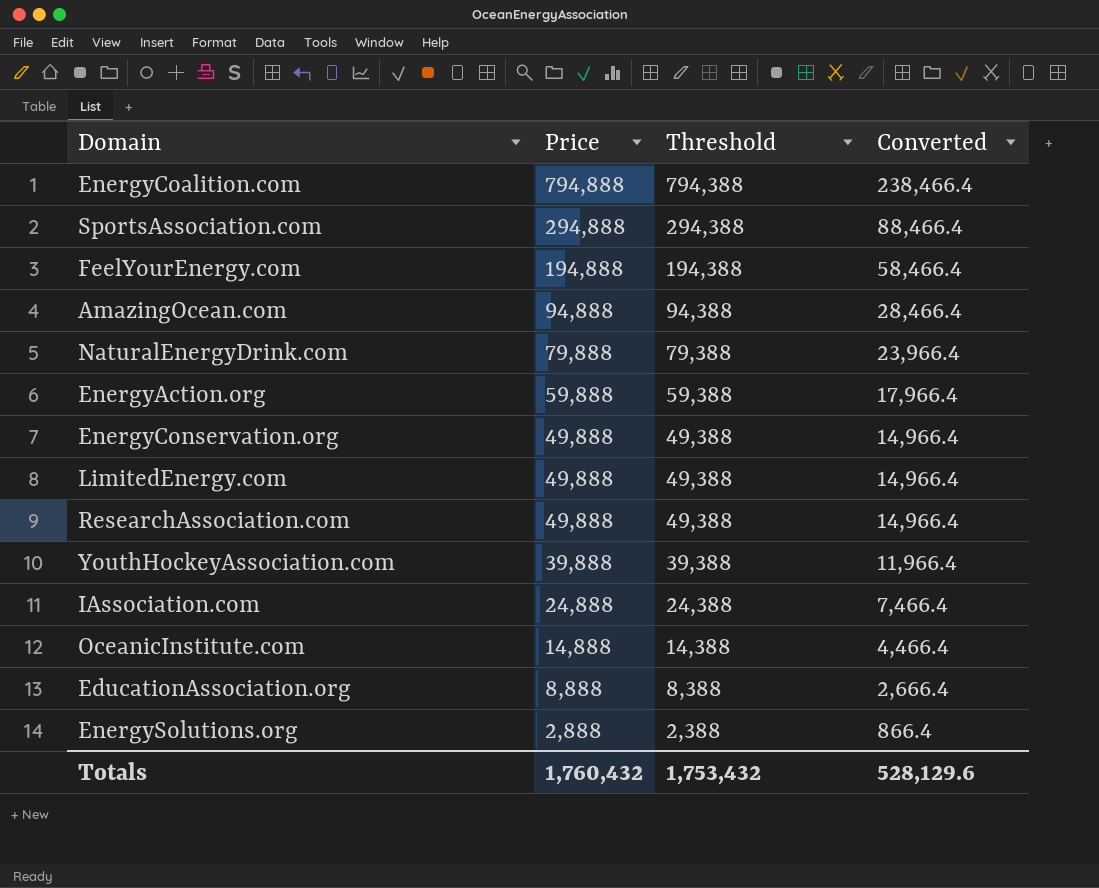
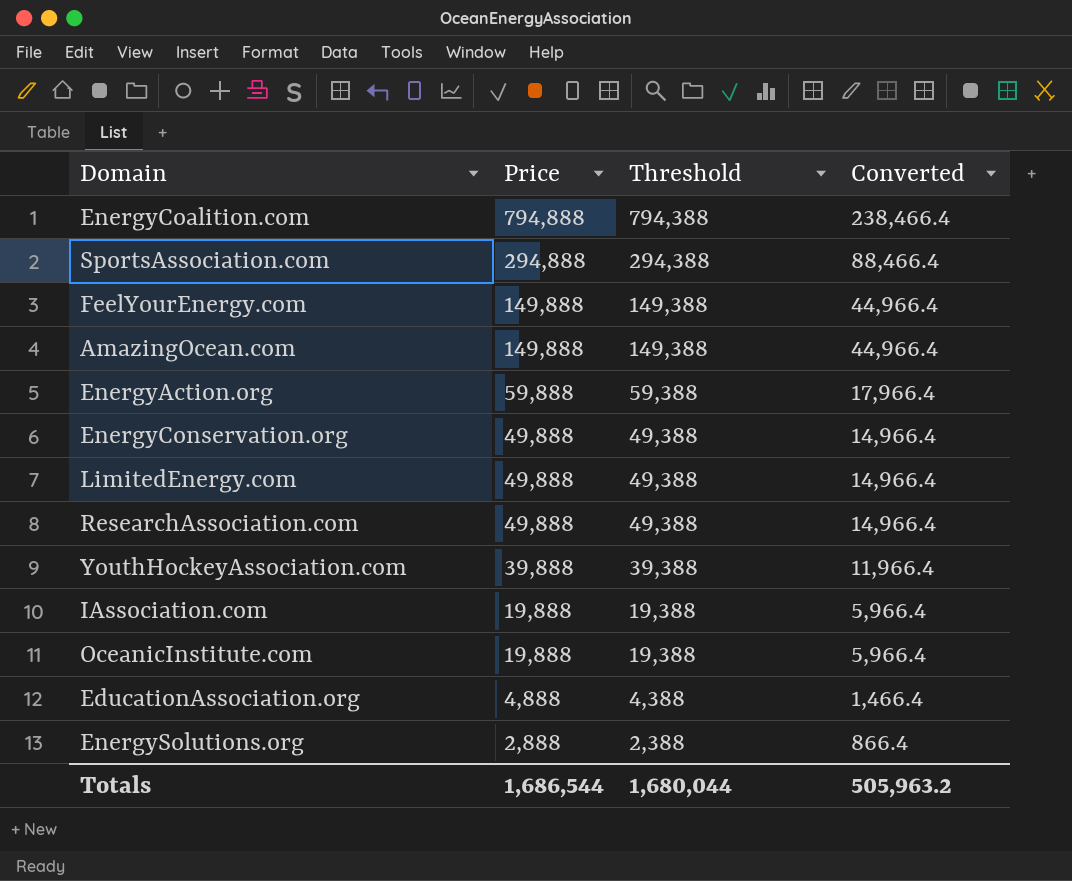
row NaturalEnergyDrink.com: 79,888 | 79,388 | 23,966.4 -> none
FeelYourEnergy.com | Price: 194,888 -> 149,888
FeelYourEnergy.com | Threshold: 194,388 -> 149,388
FeelYourEnergy.com | Converted: 58,466.4 -> 44,966.4
AmazingOcean.com | Price: 94,888 -> 149,888
AmazingOcean.com | Threshold: 94,388 -> 149,388
AmazingOcean.com | Converted: 28,466.4 -> 44,966.4
IAssociation.com | Price: 24,888 -> 19,888
IAssociation.com | Threshold: 24,388 -> 19,388
IAssociation.com | Converted: 7,466.4 -> 5,966.4
OceanicInstitute.com | Price: 14,888 -> 19,888
OceanicInstitute.com | Threshold: 14,388 -> 19,388
OceanicInstitute.com | Converted: 4,466.4 -> 5,966.4
EducationAssociation.org | Price: 8,888 -> 4,888
EducationAssociation.org | Threshold: 8,388 -> 4,388
EducationAssociation.org | Converted: 2,666.4 -> 1,466.4
Totals | Price: 1,760,432 -> 1,686,544
Totals | Threshold: 1,753,432 -> 1,680,044
Totals | Converted: 528,129.6 -> 505,963.2

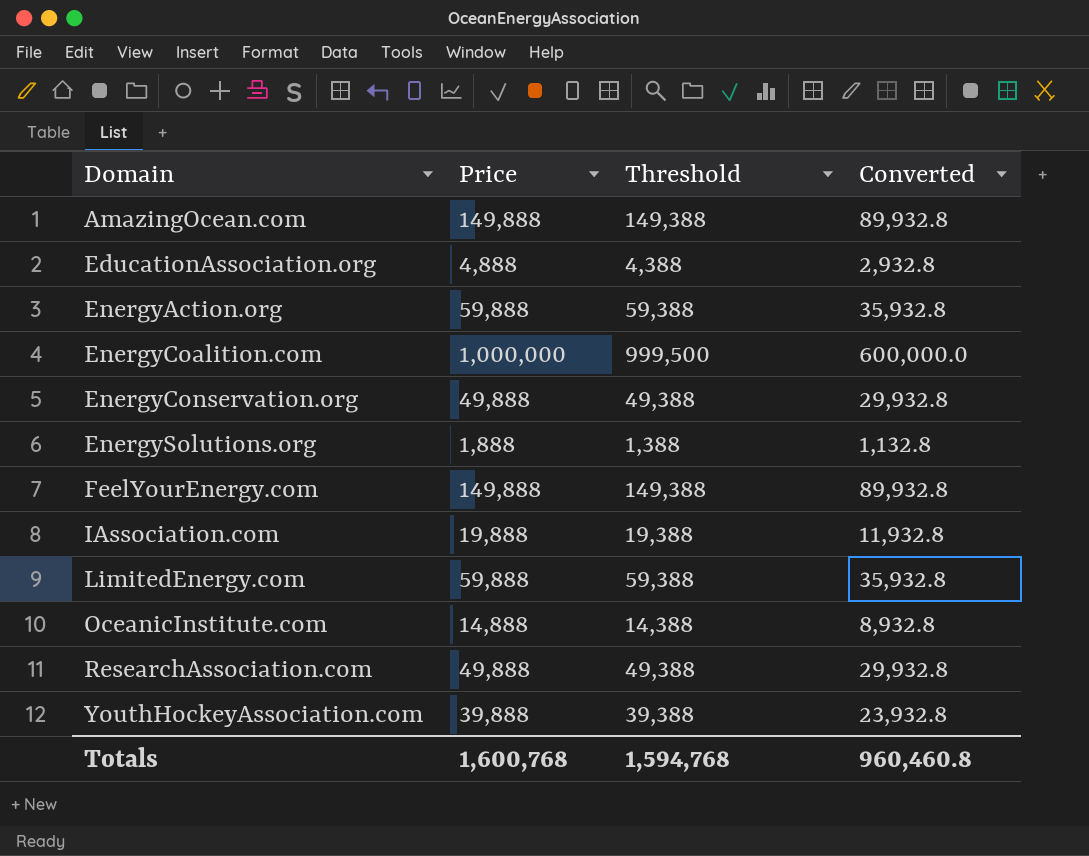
row order: Price descending -> Domain ascending
column Converted | formula: [Price] * 0.3 -> [Price] * 0.6
row SportsAssociation.com: 294,888 | 294,388 | 88,466.4 -> none
EnergyCoalition.com | Price: 794,888 -> 1,000,000
EnergyCoalition.com | Threshold: 794,388 -> 999,500
EnergySolutions.org | Price: 2,888 -> 1,888
EnergySolutions.org | Threshold: 2,388 -> 1,388
LimitedEnergy.com | Price: 49,888 -> 59,888
LimitedEnergy.com | Threshold: 49,388 -> 59,388
OceanicInstitute.com | Price: 19,888 -> 14,888
OceanicInstitute.com | Threshold: 19,388 -> 14,388
Totals | Price: 1,686,544 -> 1,600,768
Totals | Threshold: 1,680,044 -> 1,594,768
Totals | Converted: 505,963.2 -> 960,460.8

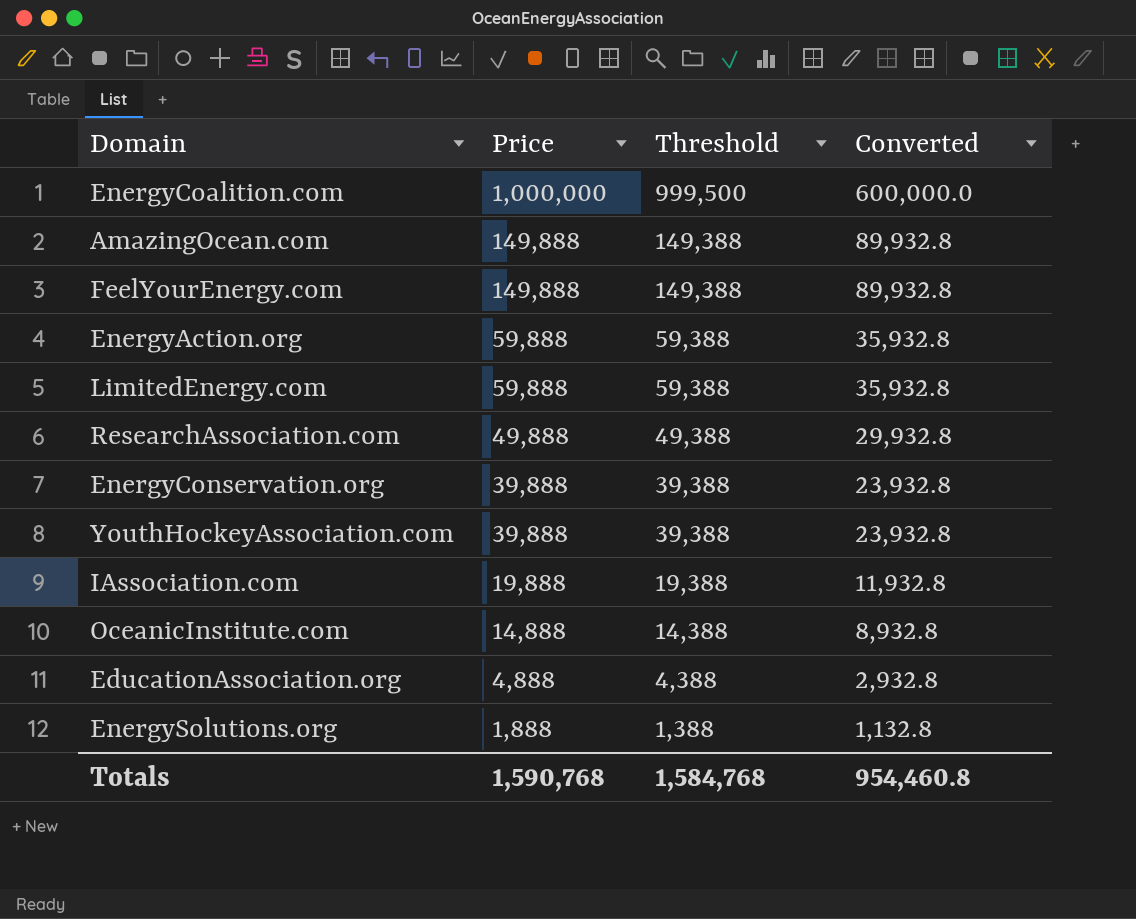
row order: Domain ascending -> Price descending
EnergyConservation.org | Price: 49,888 -> 39,888
EnergyConservation.org | Threshold: 49,388 -> 39,388
EnergyConservation.org | Converted: 29,932.8 -> 23,932.8
Totals | Price: 1,600,768 -> 1,590,768
Totals | Threshold: 1,594,768 -> 1,584,768
Totals | Converted: 960,460.8 -> 954,460.8

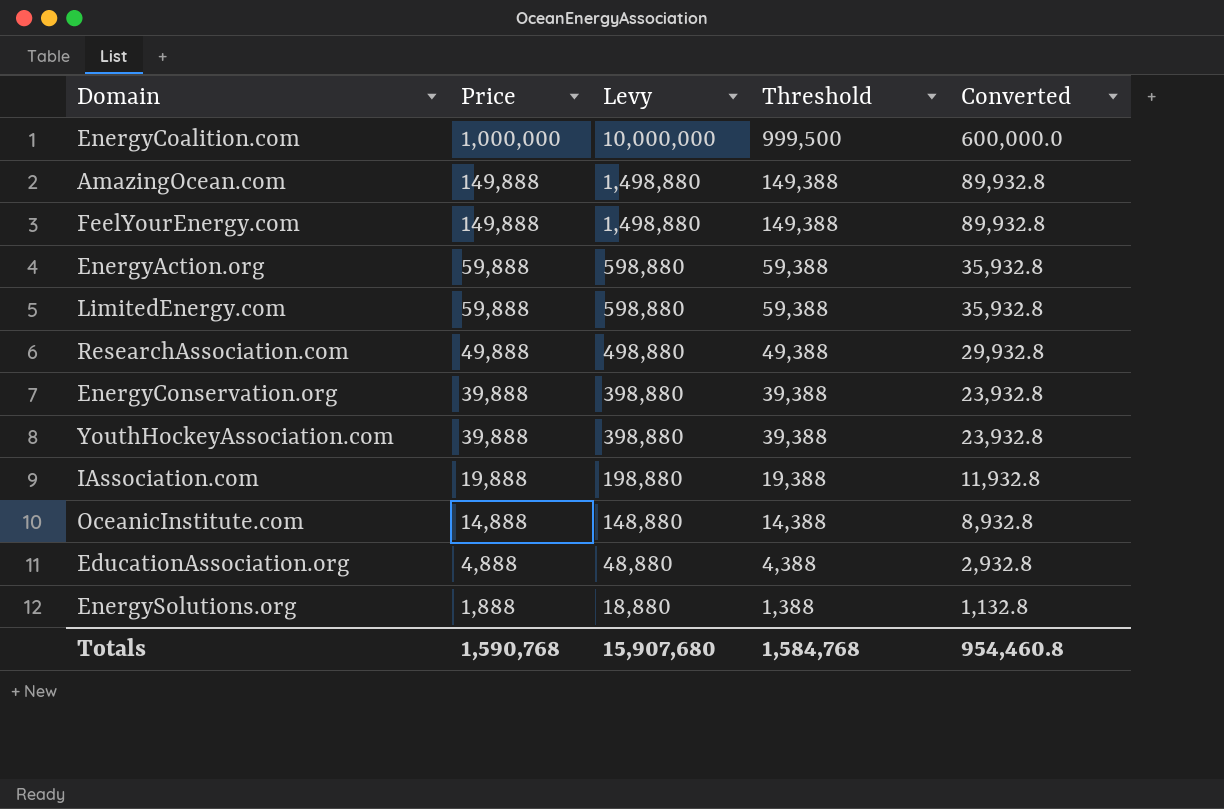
column Levy | formula: none -> [Price] * 10

